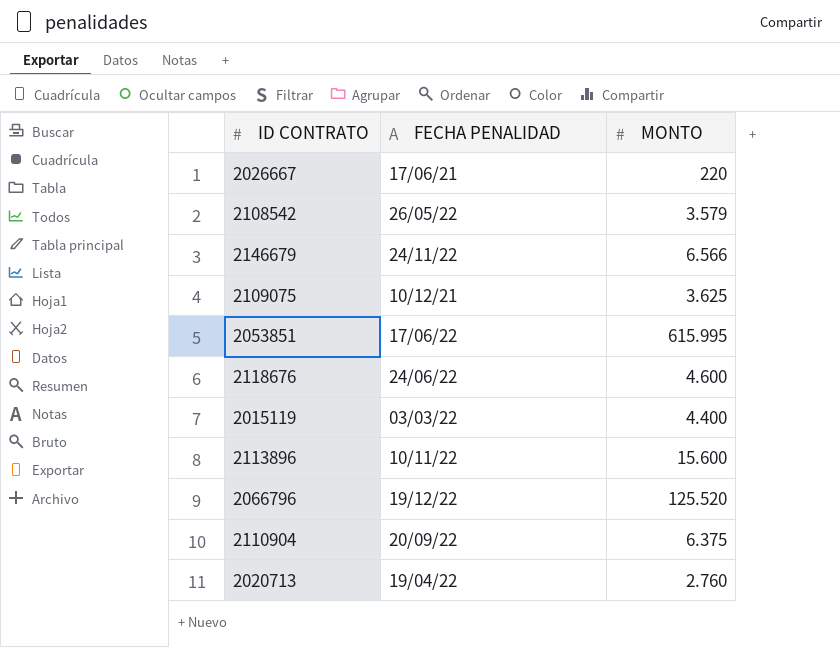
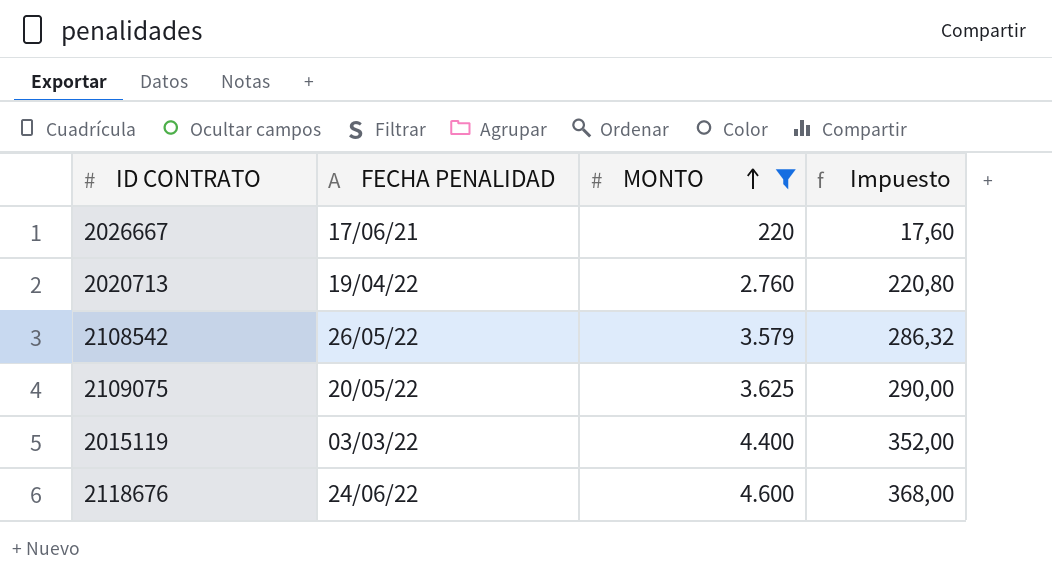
filter: none -> MONTO <= 4.600
row order: none -> MONTO ascending
column Impuesto | formula: none -> [MONTO] * 0,08
2109075 | FECHA PENALIDAD: 10/12/21 -> 20/05/22

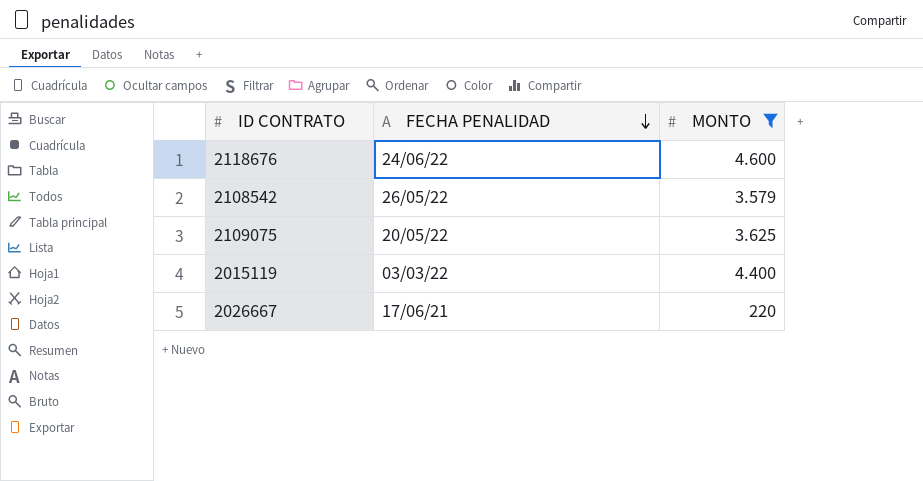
row order: MONTO ascending -> FECHA PENALIDAD descending
column Impuesto | formula: [MONTO] * 0,08 -> none
row 2020713: 19/04/22 | 2.760 | 220,80 -> none

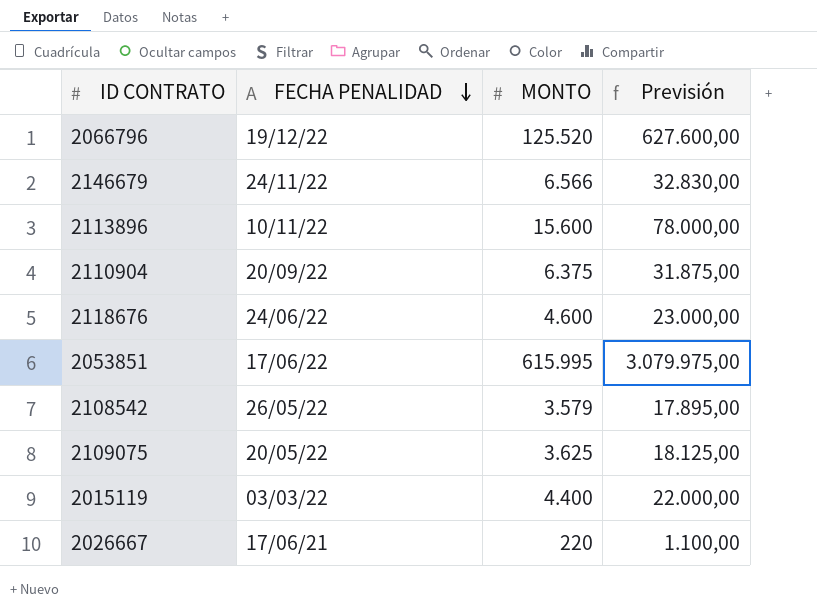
filter: MONTO <= 4.600 -> none
column Previsión | formula: none -> [MONTO] * 5

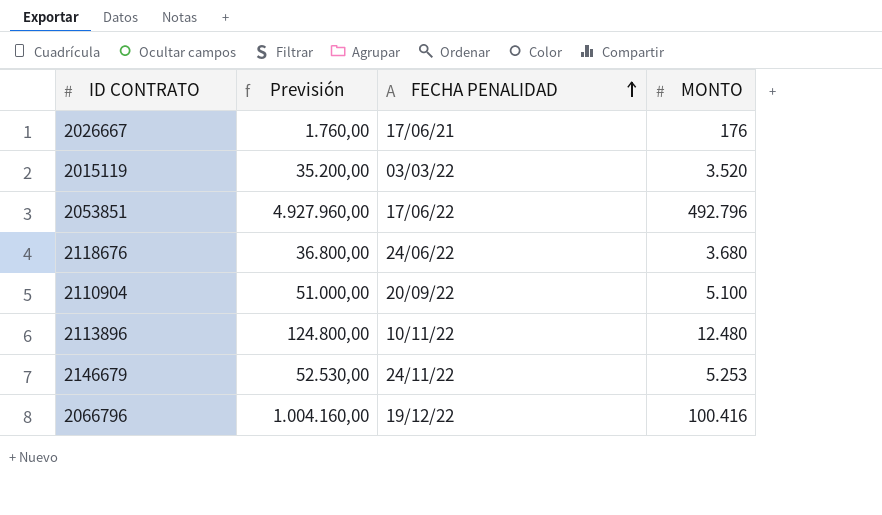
row order: FECHA PENALIDAD descending -> FECHA PENALIDAD ascending
column Previsión | formula: [MONTO] * 5 -> [MONTO] * 10
column Previsión | position: 4 -> 2
row 2108542: 26/05/22 | 3.579 | 17.895,00 -> none
row 2109075: 20/05/22 | 3.625 | 18.125,00 -> none
2026667 | MONTO: 220 -> 176
2015119 | MONTO: 4.400 -> 3.520
2053851 | MONTO: 615.995 -> 492.796
2118676 | MONTO: 4.600 -> 3.680
2110904 | MONTO: 6.375 -> 5.100
2113896 | MONTO: 15.600 -> 12.480
2146679 | MONTO: 6.566 -> 5.253
2066796 | MONTO: 125.520 -> 100.416

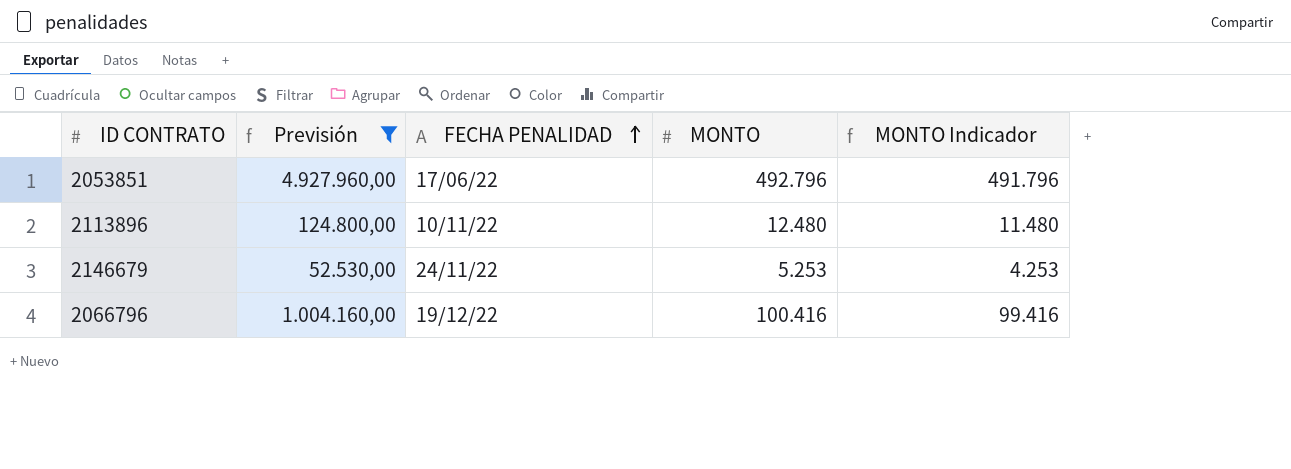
filter: none -> Previsión >= 52.530,00
column MONTO Indicador | formula: none -> [MONTO] - 1000

